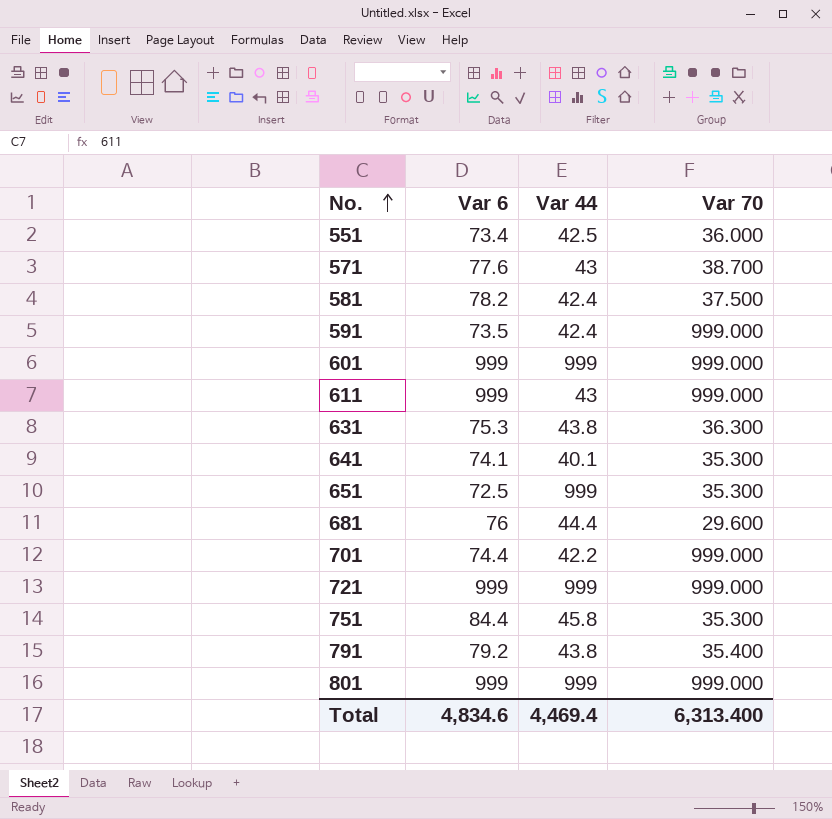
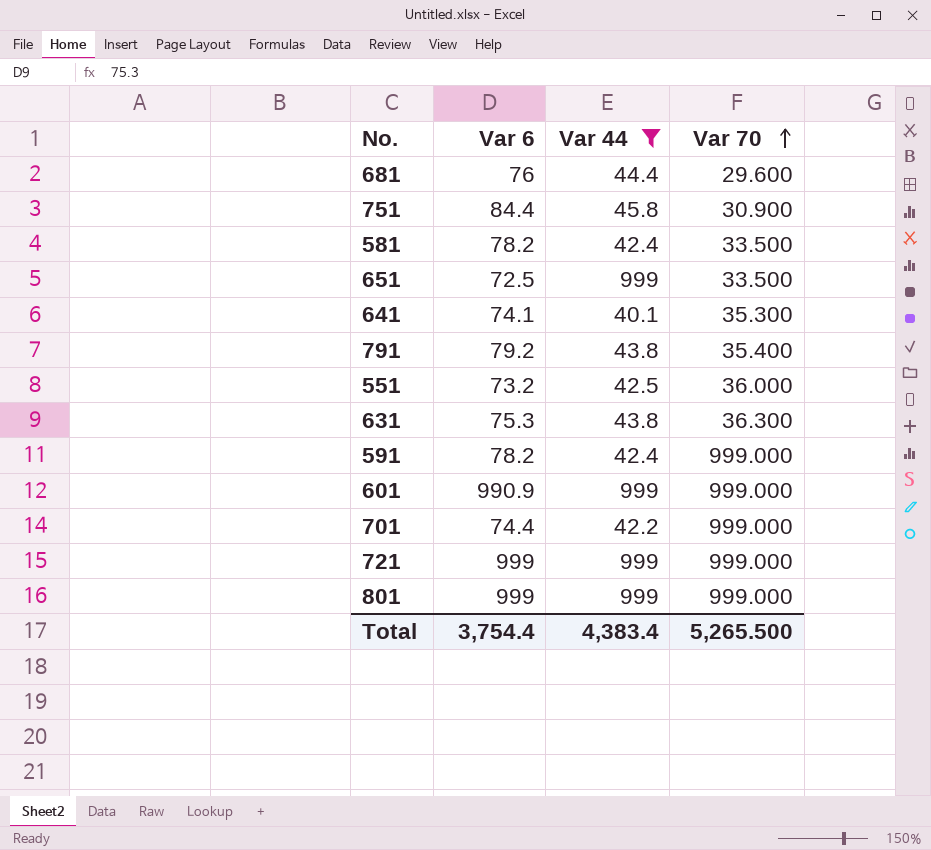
filter: none -> Var 44 != 43
row order: No. ascending -> Var 70 ascending
751 | Var 70: 35.300 -> 30.900
581 | Var 70: 37.500 -> 33.500
651 | Var 70: 35.300 -> 33.500
551 | Var 6: 73.4 -> 73.2
591 | Var 6: 73.5 -> 78.2
601 | Var 6: 999 -> 990.9
Total | Var 6: 4,834.6 -> 3,754.4
Total | Var 44: 4,469.4 -> 4,383.4
Total | Var 70: 6,313.400 -> 5,265.500

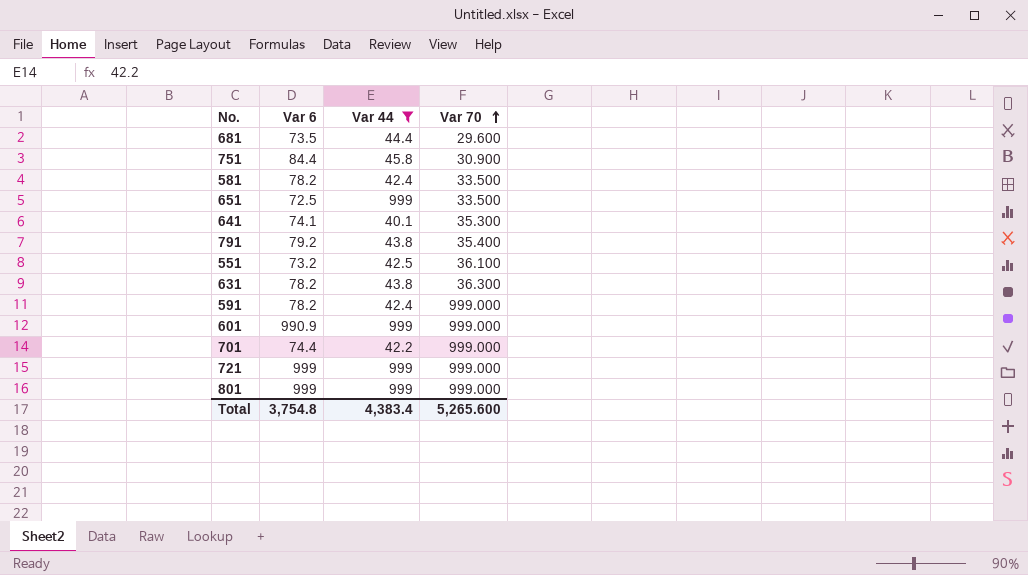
681 | Var 6: 76 -> 73.5
551 | Var 70: 36.000 -> 36.100
631 | Var 6: 75.3 -> 78.2
Total | Var 6: 3,754.4 -> 3,754.8
Total | Var 70: 5,265.500 -> 5,265.600

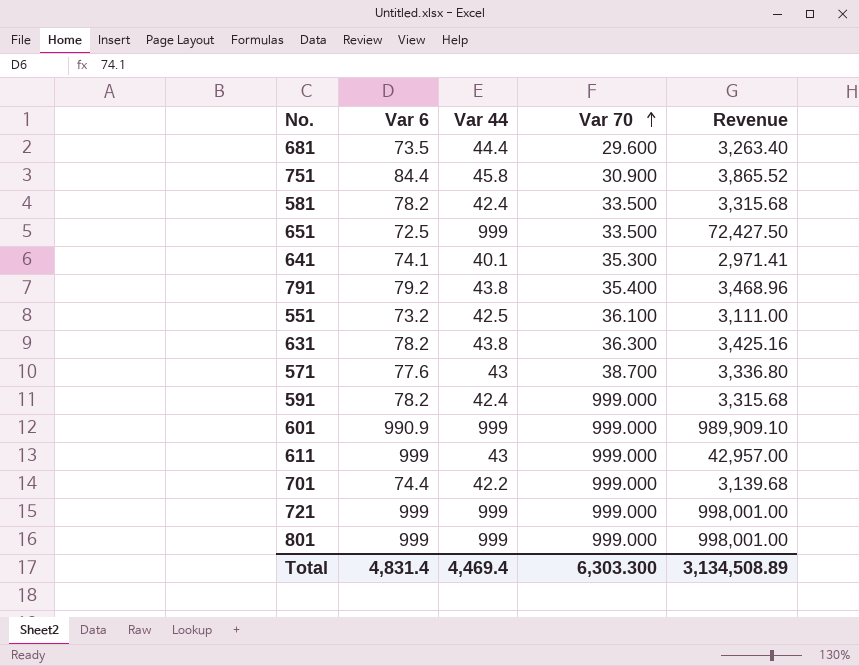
filter: Var 44 != 43 -> none
column Revenue | formula: none -> [Var 6] * [Var 44]
Total | Var 6: 3,754.8 -> 4,831.4
Total | Var 44: 4,383.4 -> 4,469.4
Total | Var 70: 5,265.600 -> 6,303.300

